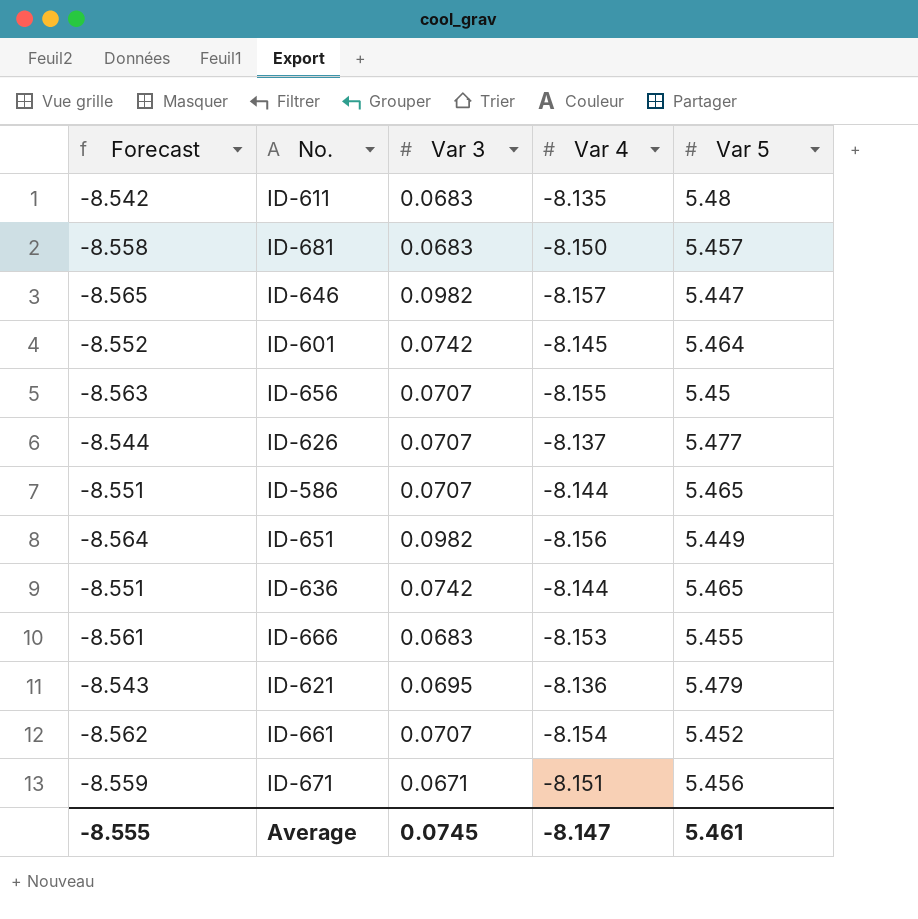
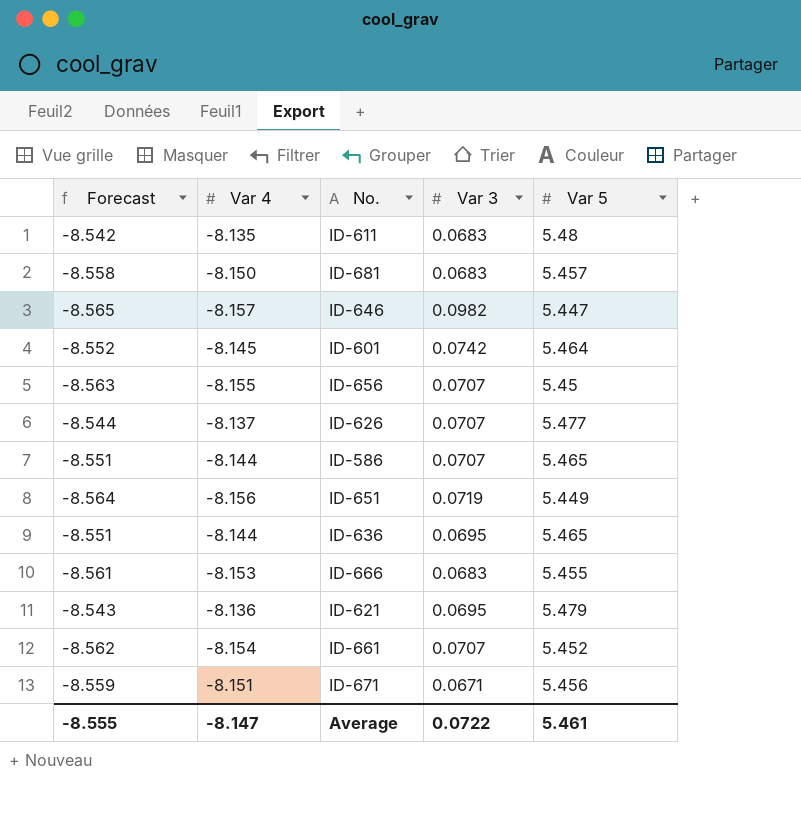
column Var 4 | position: 4 -> 2
ID-651 | Var 3: 0.0982 -> 0.0719
ID-636 | Var 3: 0.0742 -> 0.0695
Average | Var 3: 0.0745 -> 0.0722

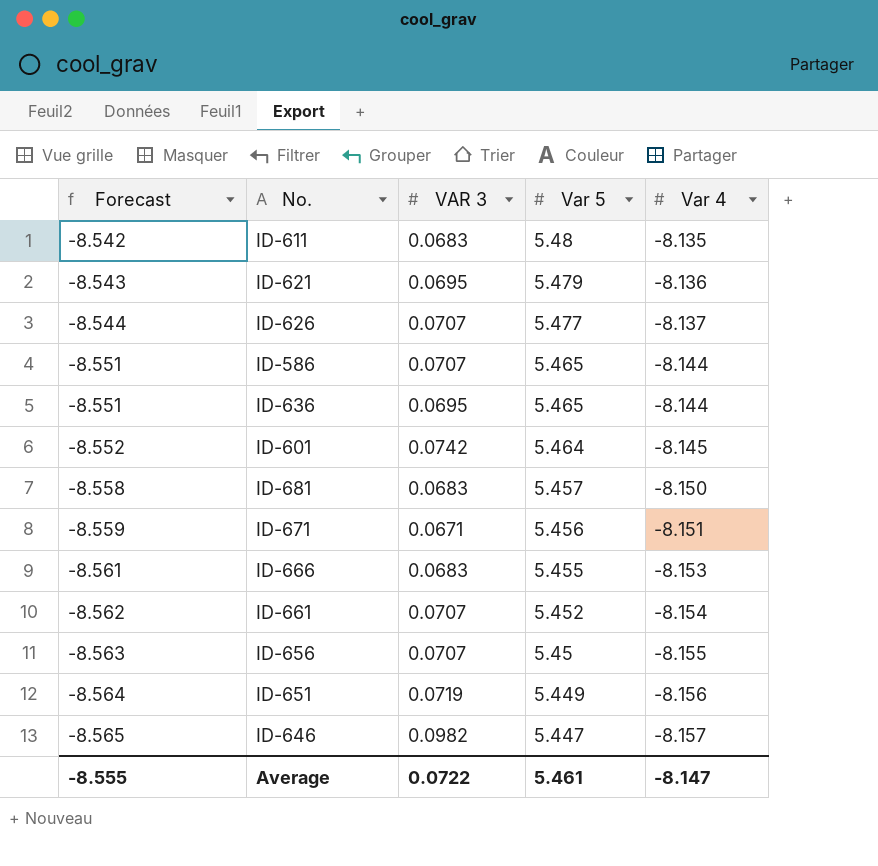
row order: none -> Forecast descending
column name: Var 3 -> VAR 3
column Var 4 | position: 2 -> 5

